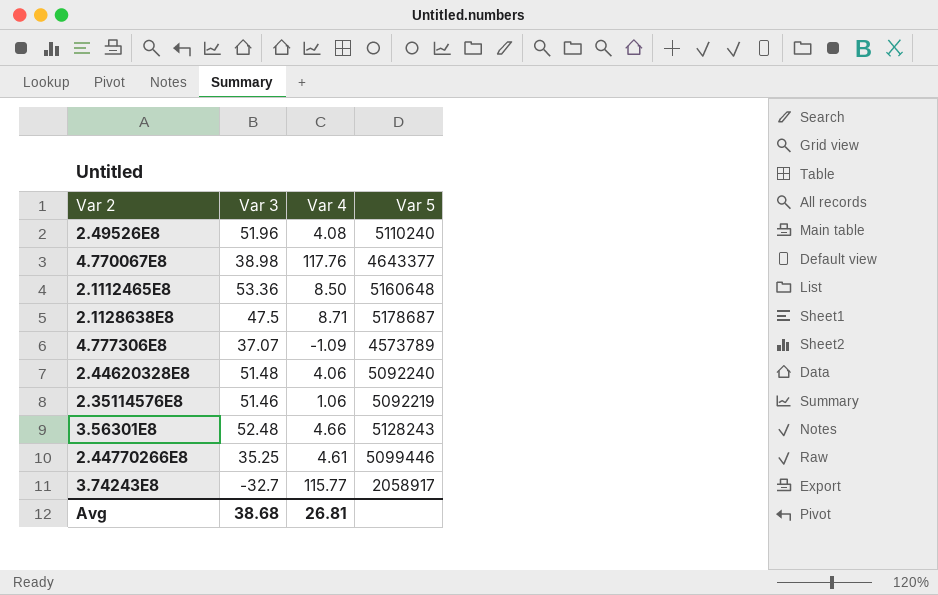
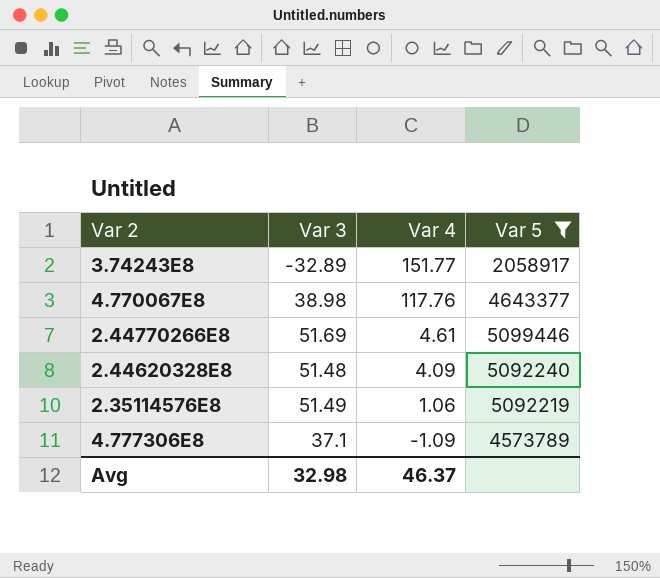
filter: none -> Var 5 <= 5099446
row order: none -> Var 4 descending
3.74243E8 | Var 3: -32.7 -> -32.89
3.74243E8 | Var 4: 115.77 -> 151.77
2.44770266E8 | Var 3: 35.25 -> 51.69
2.44620328E8 | Var 4: 4.06 -> 4.09
2.35114576E8 | Var 3: 51.46 -> 51.49
4.777306E8 | Var 3: 37.07 -> 37.1
Avg | Var 3: 38.68 -> 32.98
Avg | Var 4: 26.81 -> 46.37

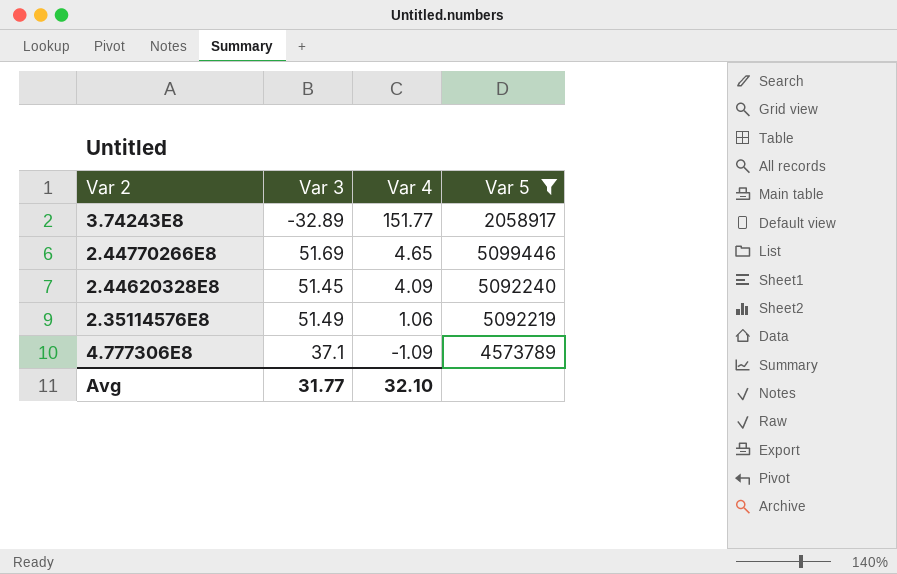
row 4.770067E8: 38.98 | 117.76 | 4643377 -> none
2.44770266E8 | Var 4: 4.61 -> 4.65
2.44620328E8 | Var 3: 51.48 -> 51.45
Avg | Var 3: 32.98 -> 31.77
Avg | Var 4: 46.37 -> 32.10

